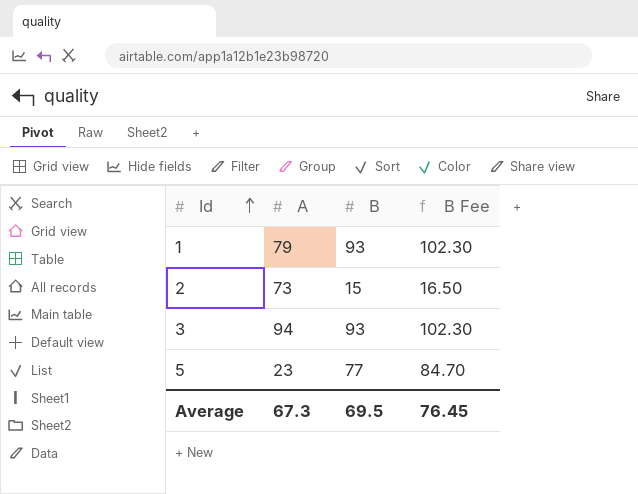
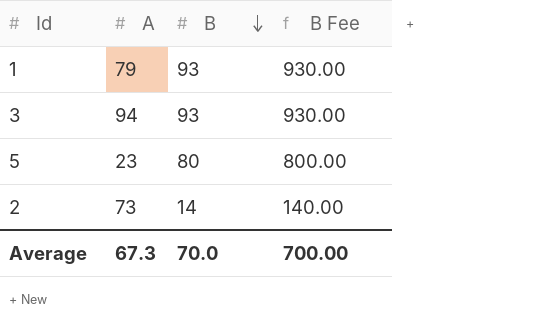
row order: Id ascending -> B descending
column B Fee | formula: [B] * 1.1 -> [B] * 10
5 | B: 77 -> 80
2 | B: 15 -> 14
Average | B: 69.5 -> 70.0
Average | B Fee: 76.45 -> 700.00

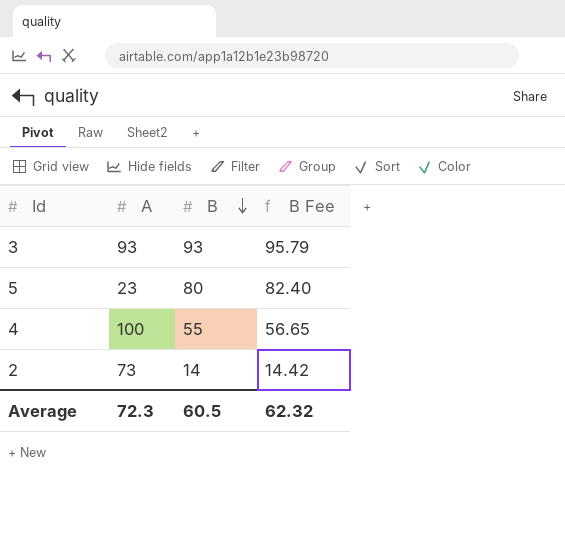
column B Fee | formula: [B] * 10 -> [B] * 1.03
row 1: 79 | 93 | 930.00 -> none
3 | A: 94 -> 93
row 4: none -> 100 | 55 | 56.65
Average | A: 67.3 -> 72.3
Average | B: 70.0 -> 60.5
Average | B Fee: 700.00 -> 62.32

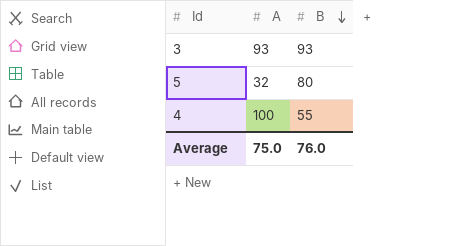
column B Fee | formula: [B] * 1.03 -> none
row 2: 73 | 14 | 14.42 -> none
5 | A: 23 -> 32
Average | A: 72.3 -> 75.0
Average | B: 60.5 -> 76.0

